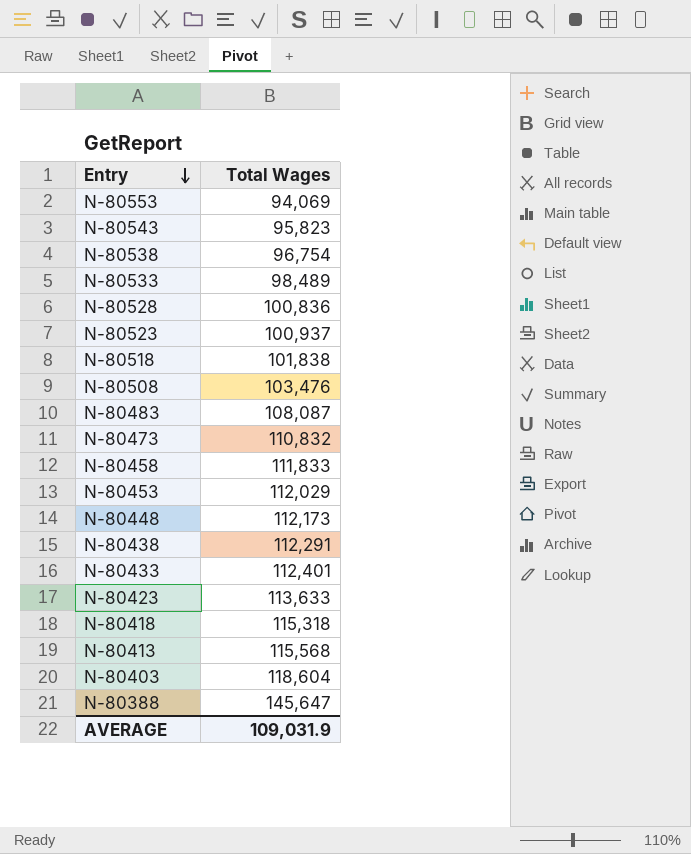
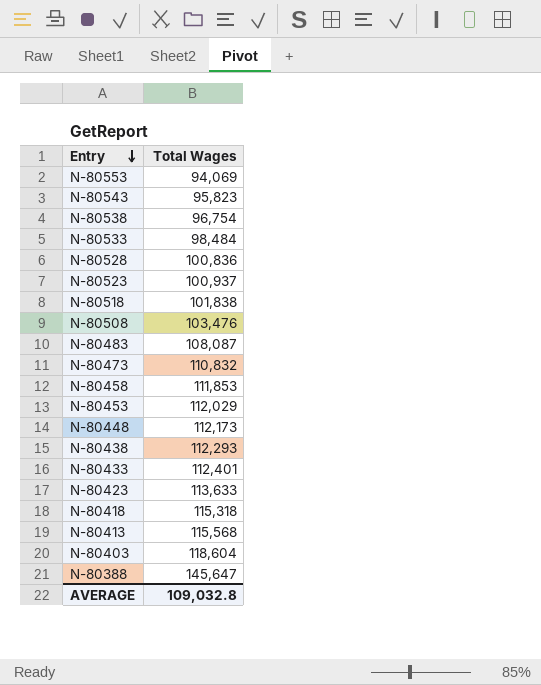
N-80533 | Total Wages: 98,489 -> 98,484
N-80458 | Total Wages: 111,833 -> 111,853
N-80438 | Total Wages: 112,291 -> 112,293
AVERAGE | Total Wages: 109,031.9 -> 109,032.8

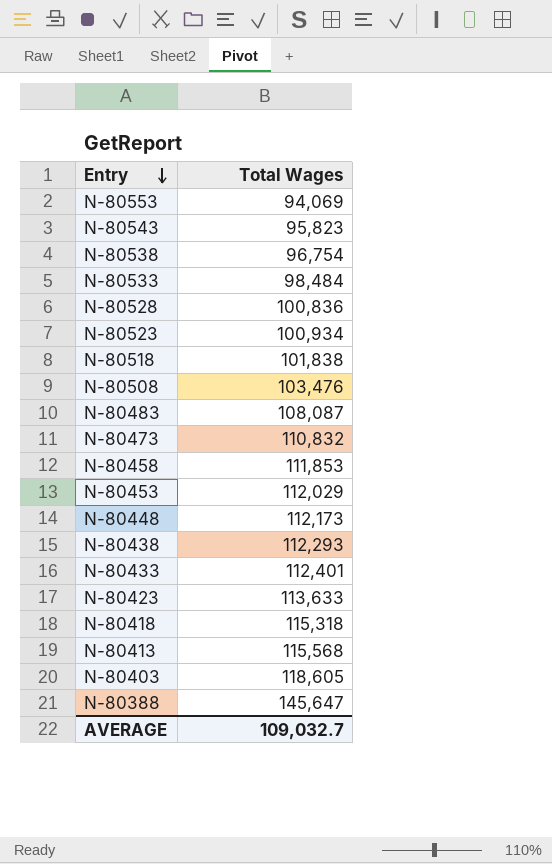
N-80523 | Total Wages: 100,937 -> 100,934
N-80403 | Total Wages: 118,604 -> 118,605
AVERAGE | Total Wages: 109,032.8 -> 109,032.7

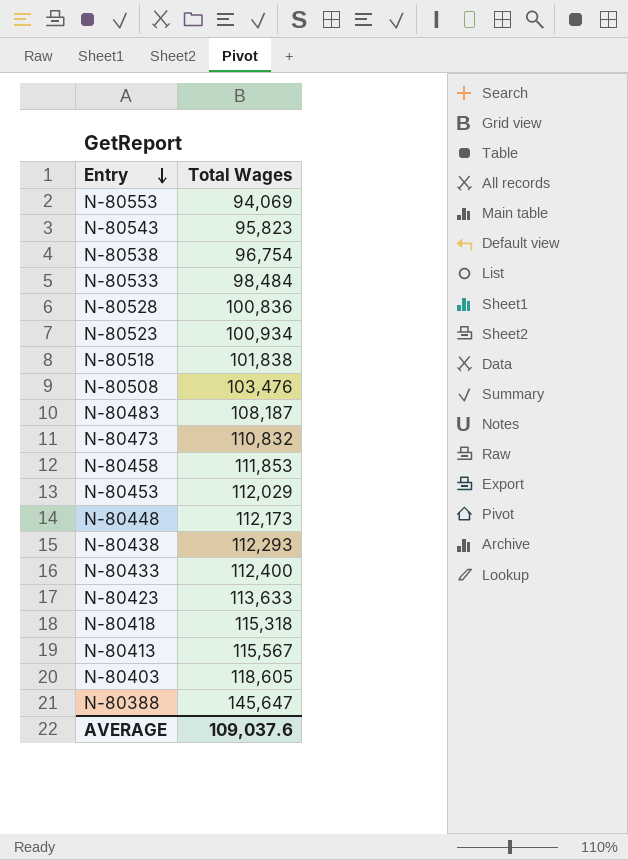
N-80483 | Total Wages: 108,087 -> 108,187
N-80433 | Total Wages: 112,401 -> 112,400
N-80413 | Total Wages: 115,568 -> 115,567
AVERAGE | Total Wages: 109,032.7 -> 109,037.6

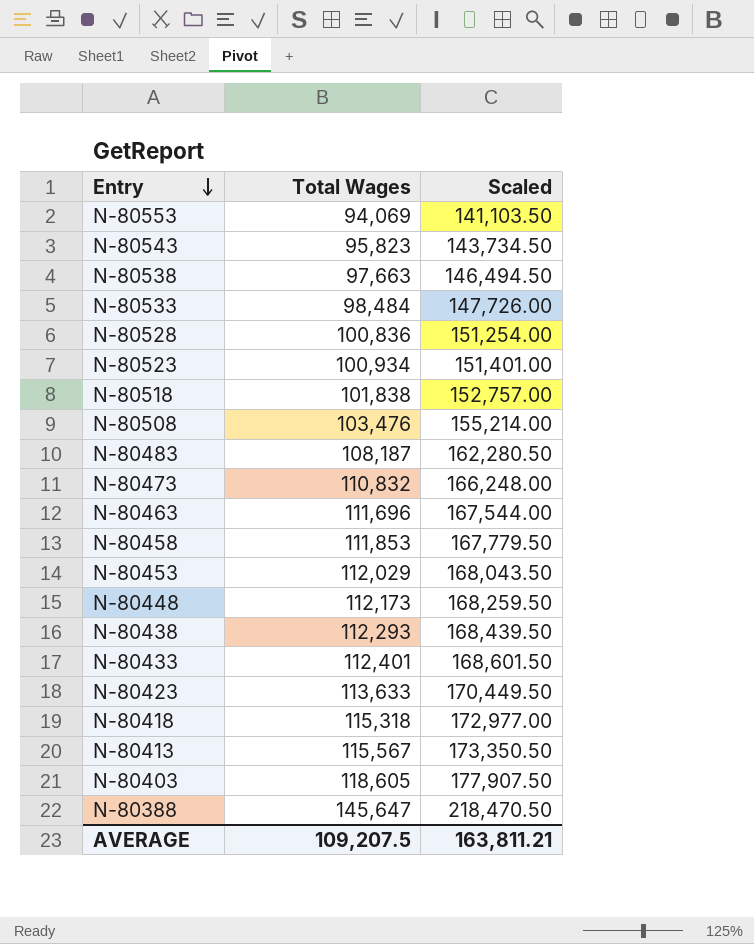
column Scaled | formula: none -> [Total Wages] * 1.5
N-80538 | Total Wages: 96,754 -> 97,663
row N-80463: none -> 111,696 | 167,544.00
N-80433 | Total Wages: 112,400 -> 112,401
AVERAGE | Total Wages: 109,037.6 -> 109,207.5

